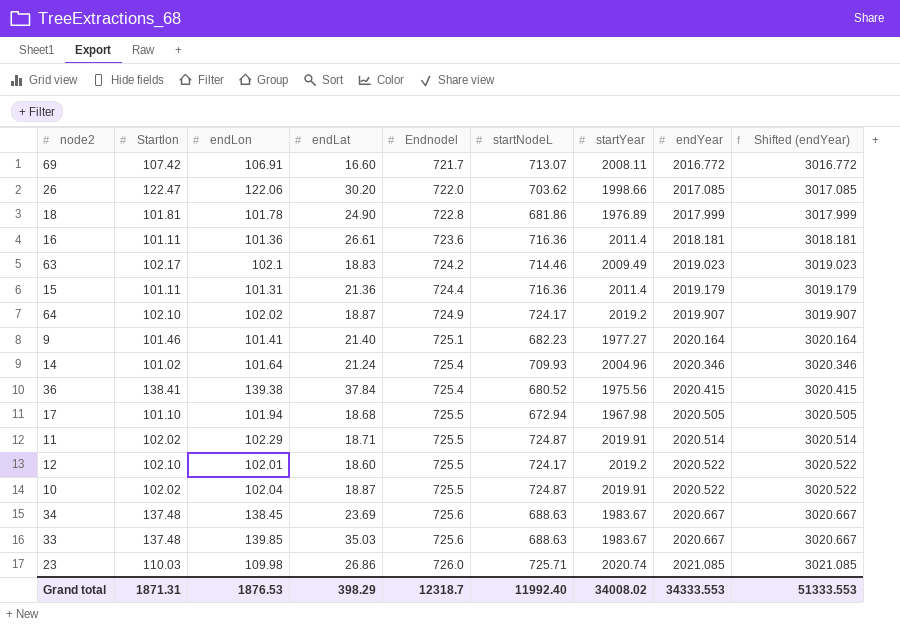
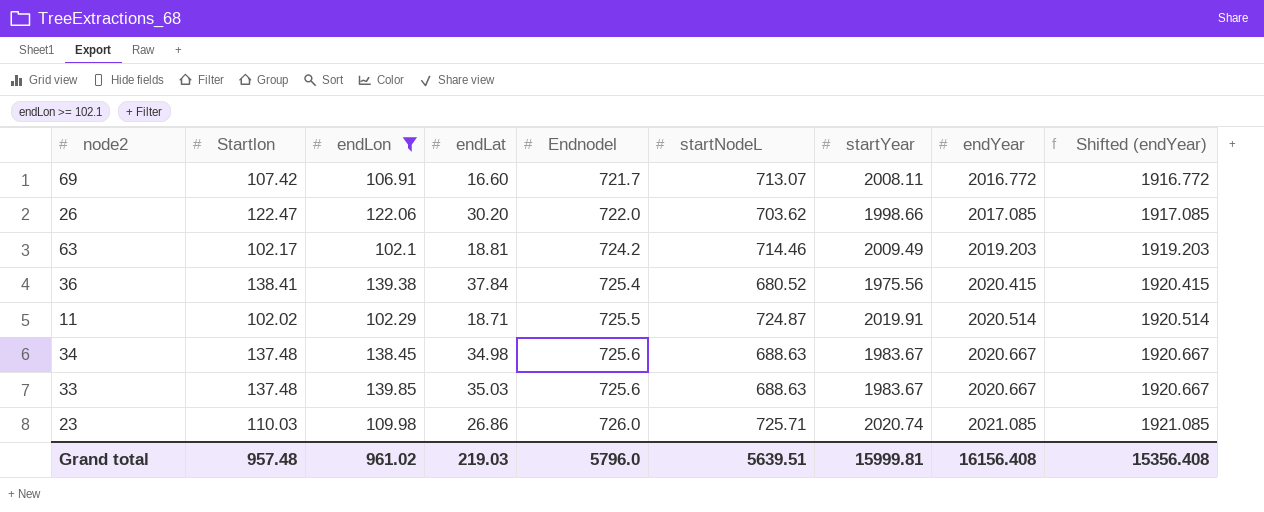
filter: none -> endLon >= 102.1
column Shifted (endYear) | formula: [endYear] + 1000 -> [endYear] - 100
63 | endLat: 18.83 -> 18.81
63 | endYear: 2019.023 -> 2019.203
34 | endLat: 23.69 -> 34.98
Grand total | Startlon: 1871.31 -> 957.48
Grand total | endLon: 1876.53 -> 961.02
Grand total | endLat: 398.29 -> 219.03
Grand total | Endnodel: 12318.7 -> 5796.0
Grand total | startNodeL: 11992.40 -> 5639.51
Grand total | startYear: 34008.02 -> 15999.81
Grand total | endYear: 34333.553 -> 16156.408
Grand total | Shifted (endYear): 51333.553 -> 15356.408

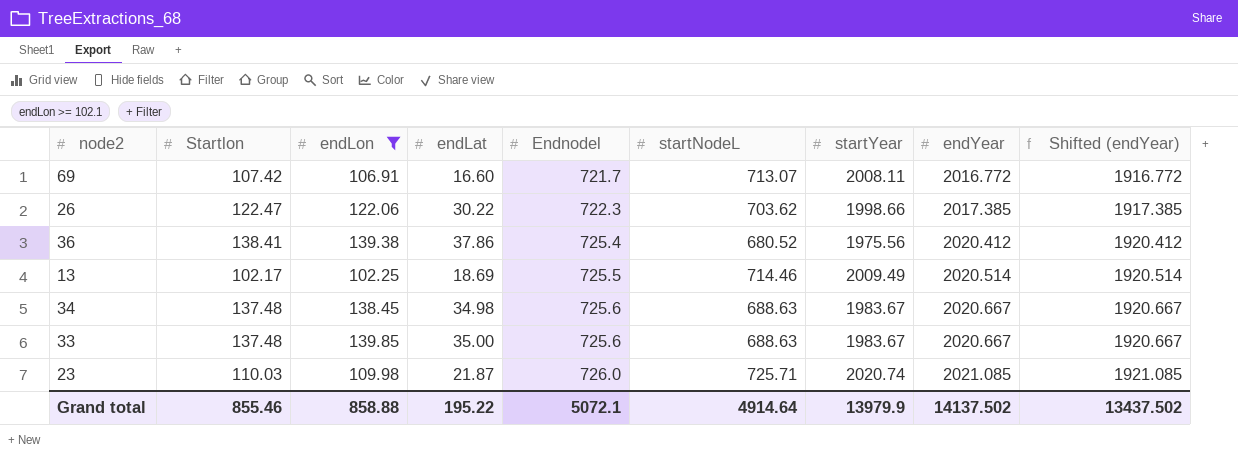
row 63: 102.17 | 102.1 | 18.81 | 724.2 | 714.46 | 2009.49 | 2019.203 | 1919.203 -> none
row 11: 102.02 | 102.29 | 18.71 | 725.5 | 724.87 | 2019.91 | 2020.514 | 1920.514 -> none
26 | endLat: 30.20 -> 30.22
26 | Endnodel: 722.0 -> 722.3
26 | endYear: 2017.085 -> 2017.385
26 | Shifted (endYear): 1917.085 -> 1917.385
36 | endLat: 37.84 -> 37.86
36 | endYear: 2020.415 -> 2020.412
36 | Shifted (endYear): 1920.415 -> 1920.412
row 13: none -> 102.17 | 102.25 | 18.69 | 725.5 | 714.46 | 2009.49 | 2020.514 | 1920.514
33 | endLat: 35.03 -> 35.00
23 | endLat: 26.86 -> 21.87
Grand total | Startlon: 957.48 -> 855.46
Grand total | endLon: 961.02 -> 858.88
Grand total | endLat: 219.03 -> 195.22
Grand total | Endnodel: 5796.0 -> 5072.1
Grand total | startNodeL: 5639.51 -> 4914.64
Grand total | startYear: 15999.81 -> 13979.9
Grand total | endYear: 16156.408 -> 14137.502
Grand total | Shifted (endYear): 15356.408 -> 13437.502

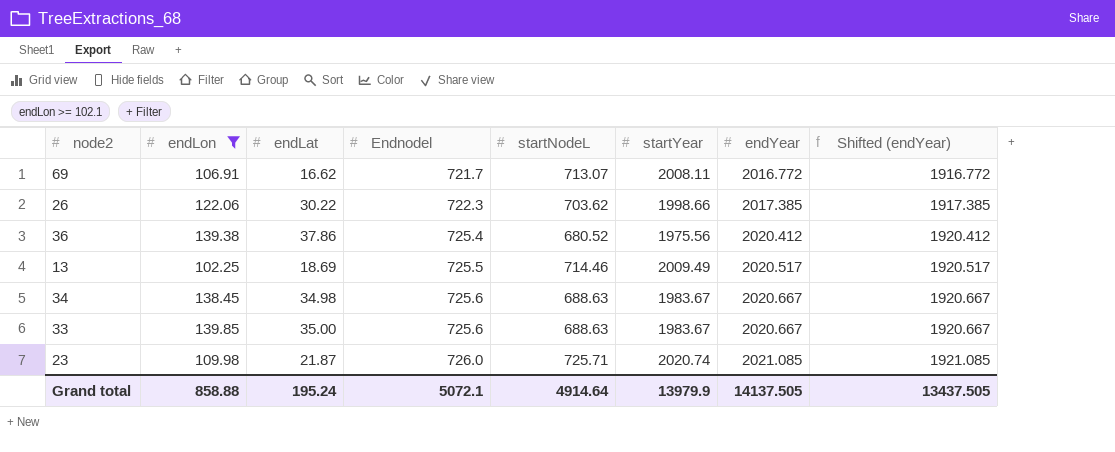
column Startlon | position: 2 -> none
69 | endLat: 16.60 -> 16.62
13 | endYear: 2020.514 -> 2020.517
13 | Shifted (endYear): 1920.514 -> 1920.517
Grand total | endLat: 195.22 -> 195.24
Grand total | endYear: 14137.502 -> 14137.505
Grand total | Shifted (endYear): 13437.502 -> 13437.505

